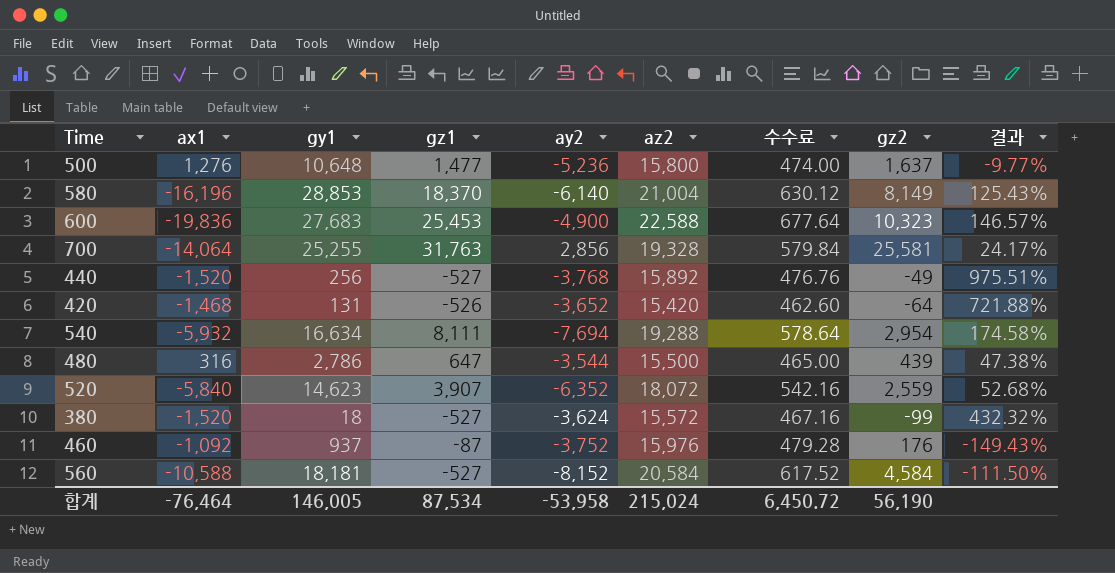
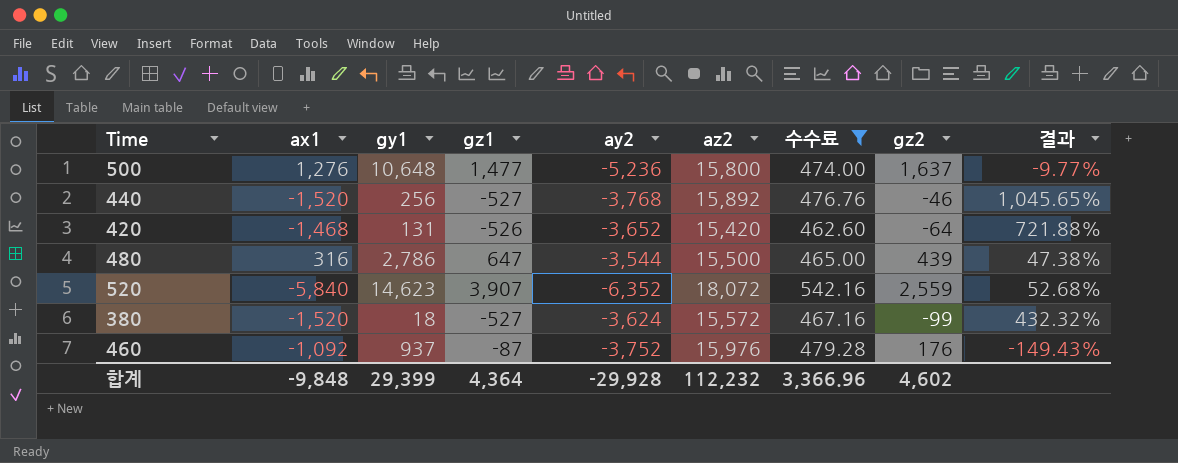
filter: none -> 수수료 <= 542.16
440 | gz2: -49 -> -46
440 | 결과: 975.51% -> 1,045.65%
합계 | ax1: -76,464 -> -9,848
합계 | gy1: 146,005 -> 29,399
합계 | gz1: 87,534 -> 4,364
합계 | ay2: -53,958 -> -29,928
합계 | az2: 215,024 -> 112,232
합계 | 수수료: 6,450.72 -> 3,366.96
합계 | gz2: 56,190 -> 4,602

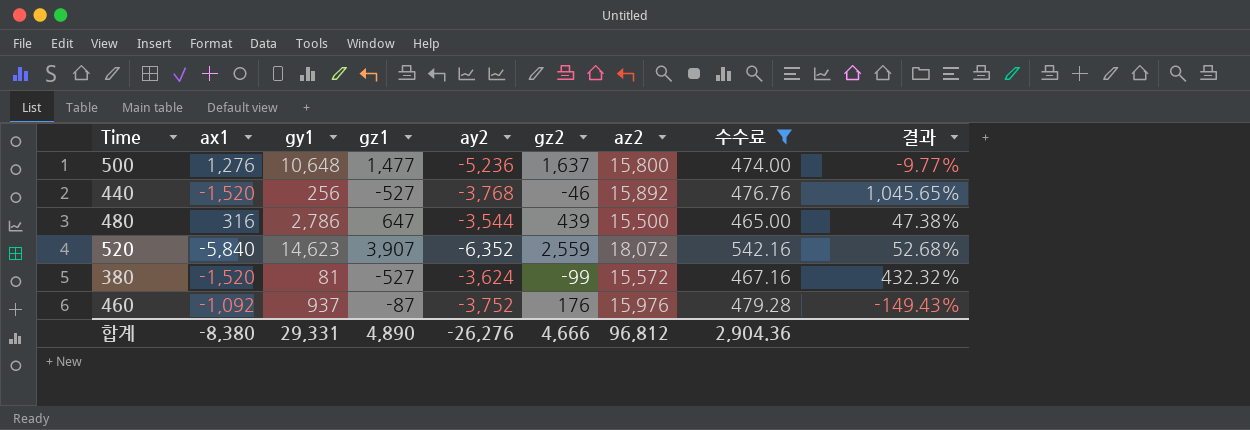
column gz2 | position: 8 -> 6
row 420: -1,468 | 131 | -526 | -3,652 | 15,420 | 462.60 | -64 | 721.88% -> none
380 | gy1: 18 -> 81
합계 | ax1: -9,848 -> -8,380
합계 | gy1: 29,399 -> 29,331
합계 | gz1: 4,364 -> 4,890
합계 | ay2: -29,928 -> -26,276
합계 | gz2: 4,602 -> 4,666
합계 | az2: 112,232 -> 96,812
합계 | 수수료: 3,366.96 -> 2,904.36

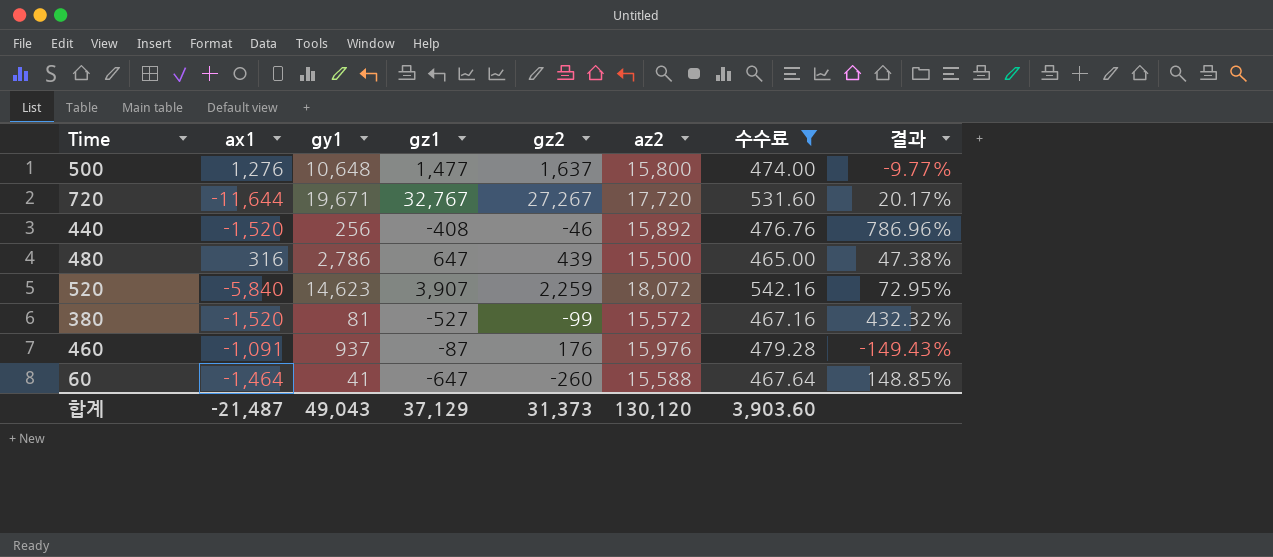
column ay2 | position: 5 -> none
row 720: none -> -11,644 | 19,671 | 32,767 | 27,267 | 17,720 | 531.60 | 20.17%
440 | gz1: -527 -> -408
440 | 결과: 1,045.65% -> 786.96%
520 | gz2: 2,559 -> 2,259
520 | 결과: 52.68% -> 72.95%
460 | ax1: -1,092 -> -1,091
row 60: none -> -1,464 | 41 | -647 | -260 | 15,588 | 467.64 | 148.85%
합계 | ax1: -8,380 -> -21,487
합계 | gy1: 29,331 -> 49,043
합계 | gz1: 4,890 -> 37,129
합계 | gz2: 4,666 -> 31,373
합계 | az2: 96,812 -> 130,120
합계 | 수수료: 2,904.36 -> 3,903.60

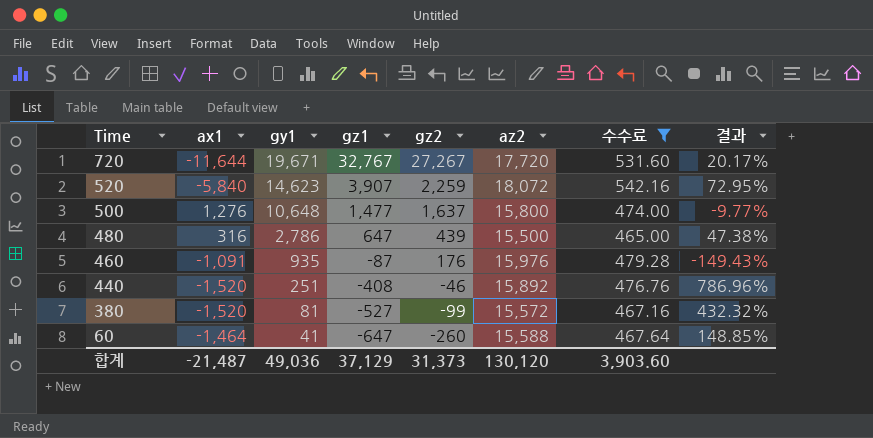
row order: none -> Time descending
460 | gy1: 937 -> 935
440 | gy1: 256 -> 251
합계 | gy1: 49,043 -> 49,036

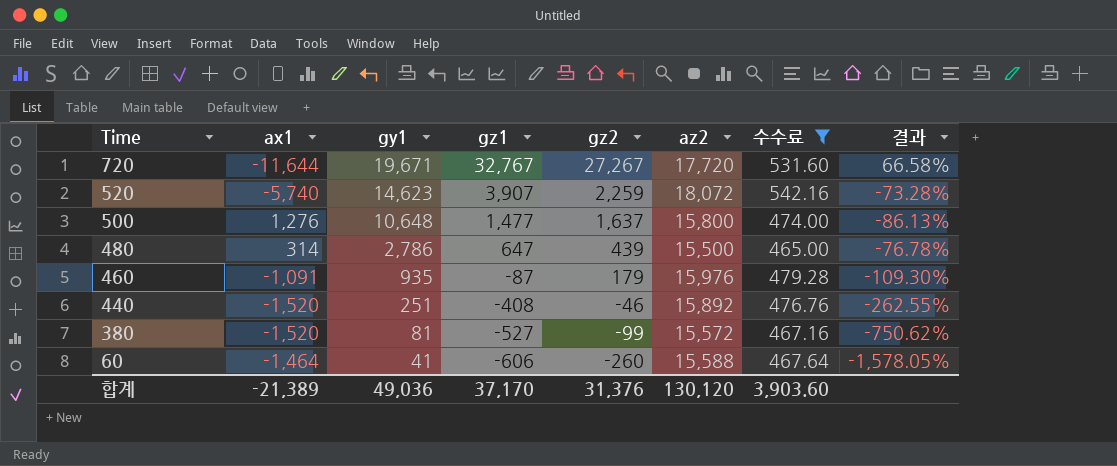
column 결과 | formula: ([gz1] - [gz2]) / [gz2] -> ([gz1] - [gy1]) / [gy1]
520 | ax1: -5,840 -> -5,740
480 | ax1: 316 -> 314
460 | gz2: 176 -> 179
60 | gz1: -647 -> -606
합계 | ax1: -21,487 -> -21,389
합계 | gz1: 37,129 -> 37,170
합계 | gz2: 31,373 -> 31,376

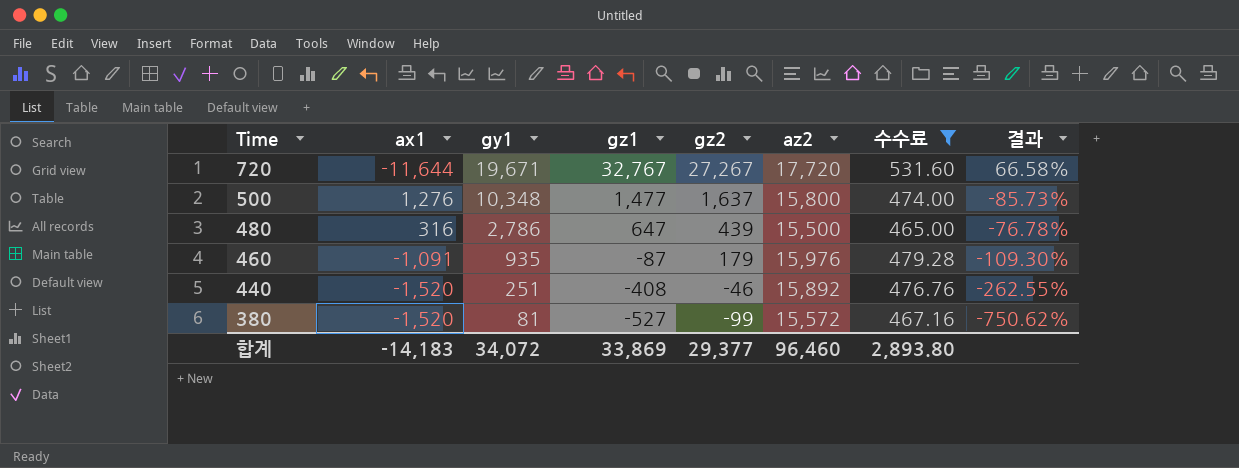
row 520: -5,740 | 14,623 | 3,907 | 2,259 | 18,072 | 542.16 | -73.28% -> none
row 60: -1,464 | 41 | -606 | -260 | 15,588 | 467.64 | -1,578.05% -> none
500 | gy1: 10,648 -> 10,348
500 | 결과: -86.13% -> -85.73%
480 | ax1: 314 -> 316
합계 | ax1: -21,389 -> -14,183
합계 | gy1: 49,036 -> 34,072
합계 | gz1: 37,170 -> 33,869
합계 | gz2: 31,376 -> 29,377
합계 | az2: 130,120 -> 96,460
합계 | 수수료: 3,903.60 -> 2,893.80

